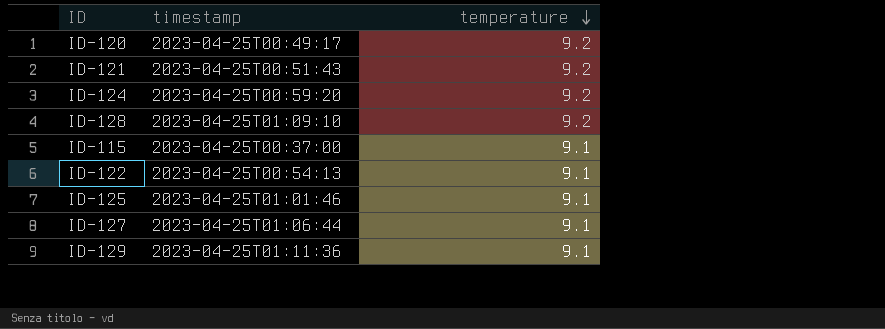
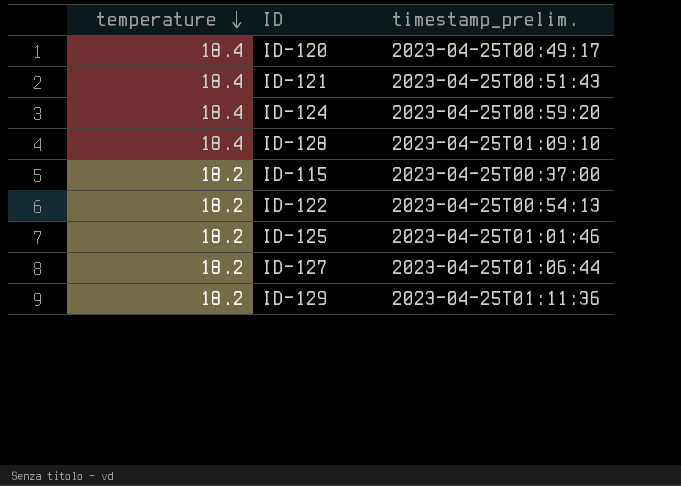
column temperature | position: 3 -> 1
column name: timestamp -> timestamp_prelim.
ID-120 | temperature: 9.2 -> 18.4
ID-121 | temperature: 9.2 -> 18.4
ID-124 | temperature: 9.2 -> 18.4
ID-128 | temperature: 9.2 -> 18.4
ID-115 | temperature: 9.1 -> 18.2
ID-122 | temperature: 9.1 -> 18.2
ID-125 | temperature: 9.1 -> 18.2
ID-127 | temperature: 9.1 -> 18.2
ID-129 | temperature: 9.1 -> 18.2

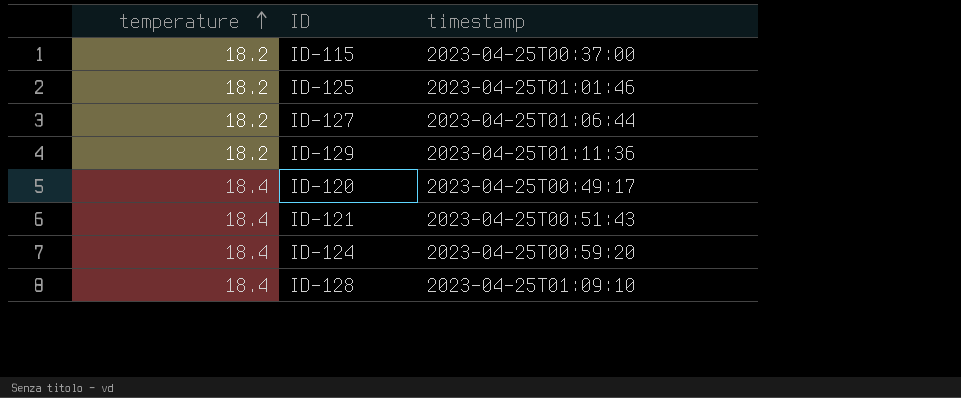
row order: temperature descending -> temperature ascending
column name: timestamp_prelim. -> timestamp
row ID-122: 18.2 | 2023-04-25T00:54:13 -> none

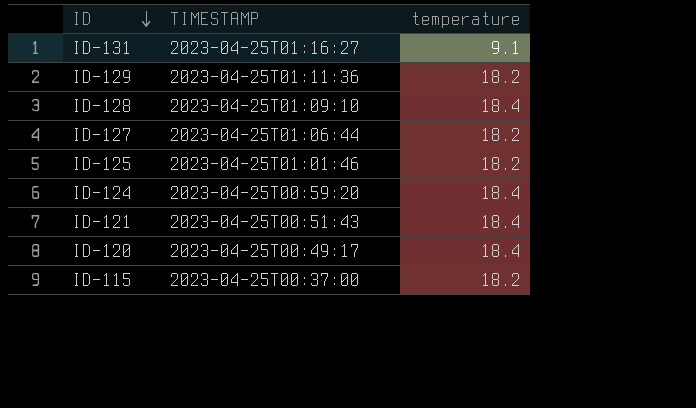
row order: temperature ascending -> ID descending
column name: timestamp -> TIMESTAMP
column temperature | position: 1 -> 3
row ID-131: none -> 2023-04-25T01:16:27 | 9.1

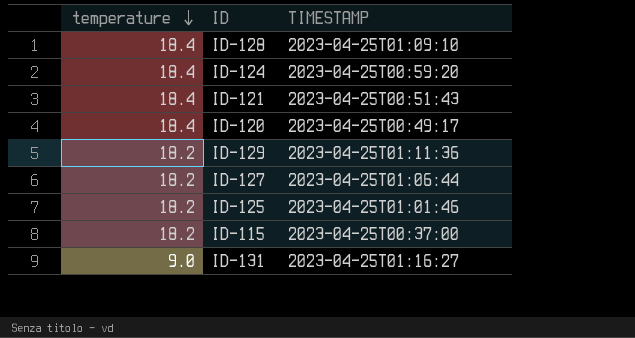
row order: ID descending -> temperature descending
column temperature | position: 3 -> 1
ID-131 | temperature: 9.1 -> 9.0

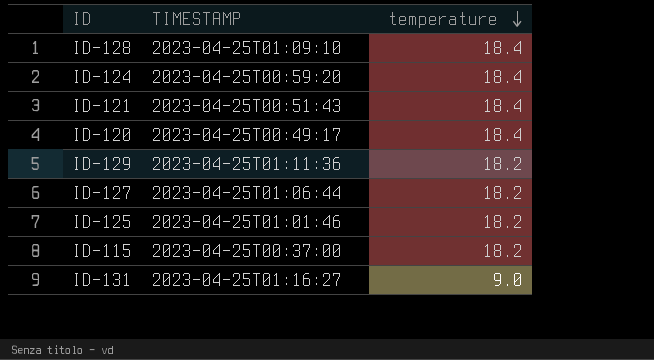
column temperature | position: 1 -> 3

